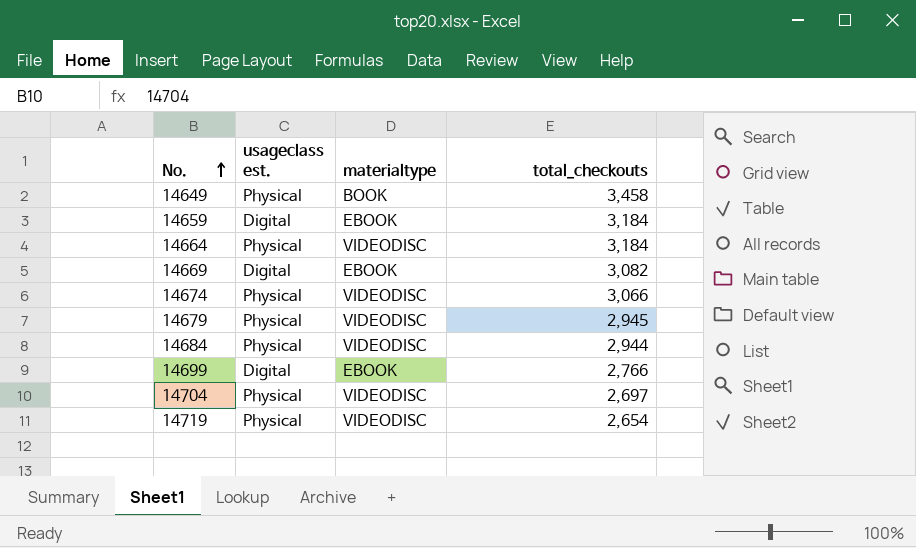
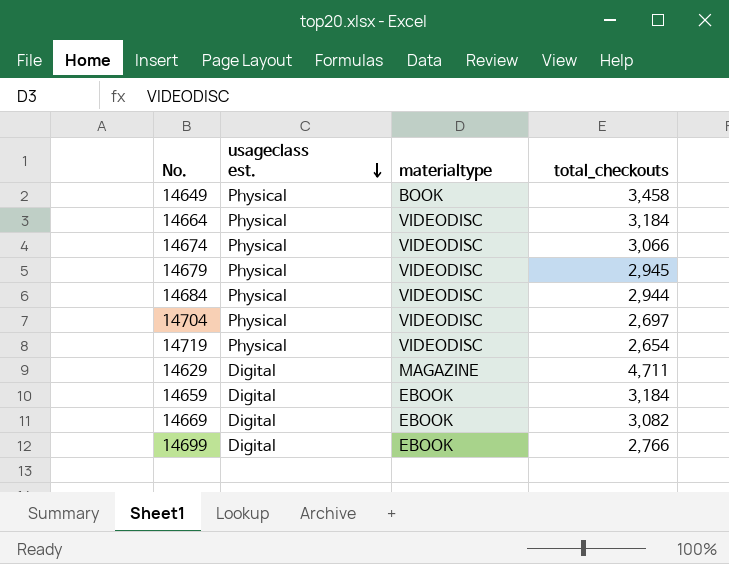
row order: No. ascending -> usageclass est. descending
row 14629: none -> Digital | MAGAZINE | 4,711

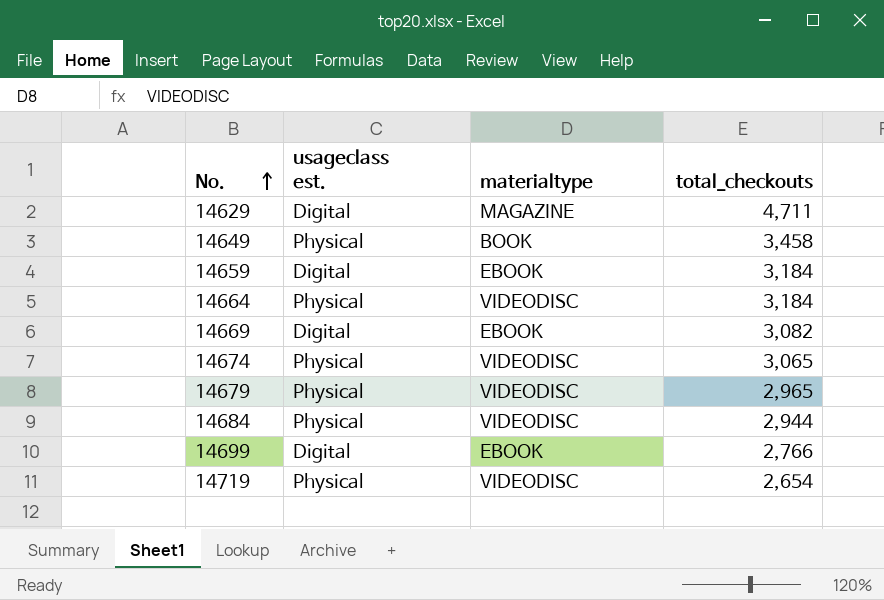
row order: usageclass est. descending -> No. ascending
row 14704: Physical | VIDEODISC | 2,697 -> none
14674 | total_checkouts: 3,066 -> 3,065
14679 | total_checkouts: 2,945 -> 2,965

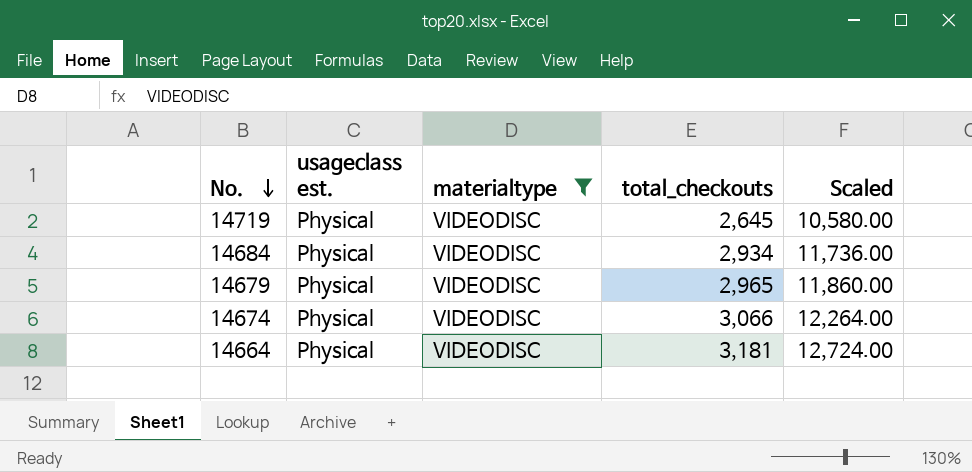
filter: none -> materialtype = VIDEODISC
row order: No. ascending -> No. descending
column Scaled | formula: none -> [total_checkouts] * 4
14719 | total_checkouts: 2,654 -> 2,645
14684 | total_checkouts: 2,944 -> 2,934
14674 | total_checkouts: 3,065 -> 3,066
14664 | total_checkouts: 3,184 -> 3,181

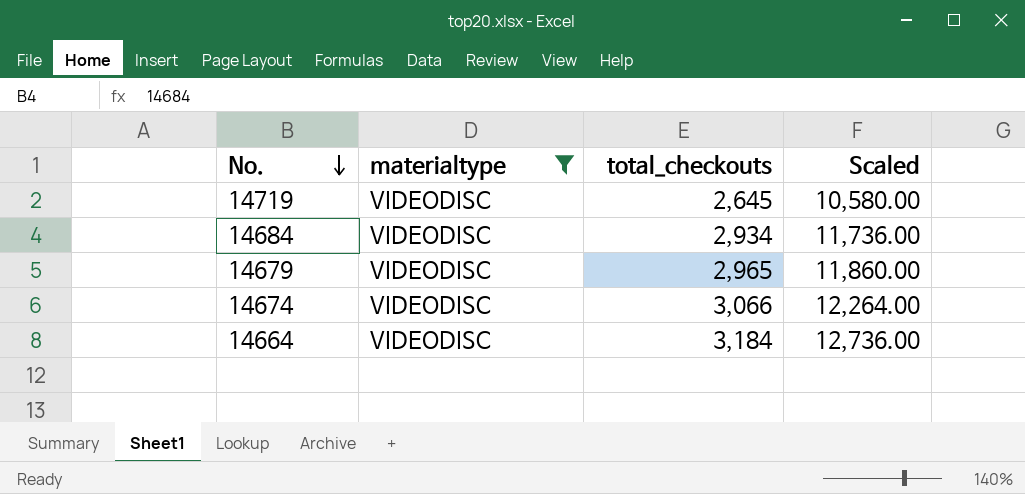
column usageclass est. | position: 2 -> none
14664 | total_checkouts: 3,181 -> 3,184
14664 | Scaled: 12,724.00 -> 12,736.00

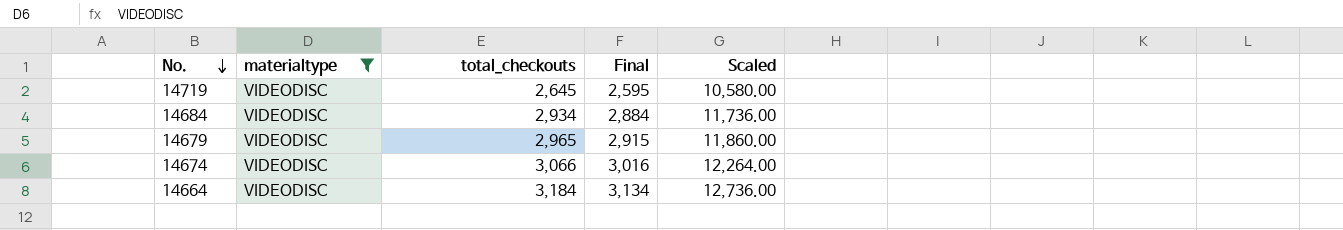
column Final | formula: none -> [total_checkouts] - 50

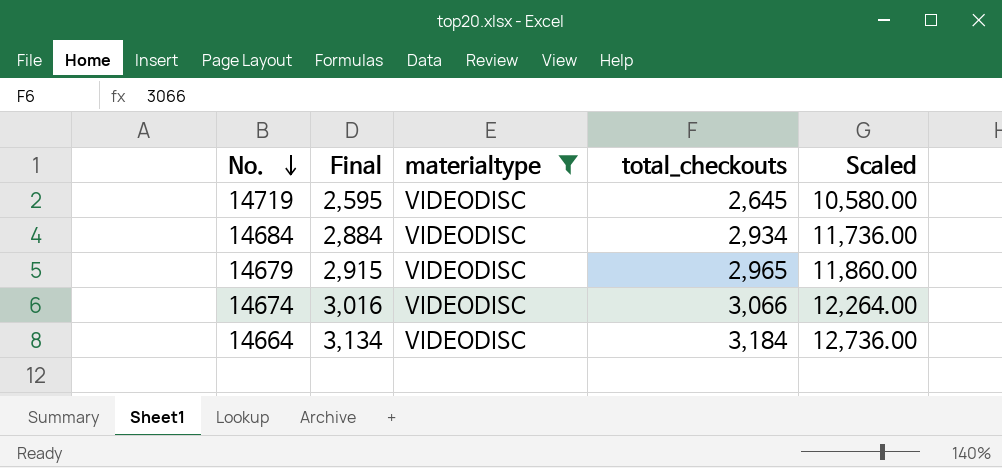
column Final | position: 4 -> 2

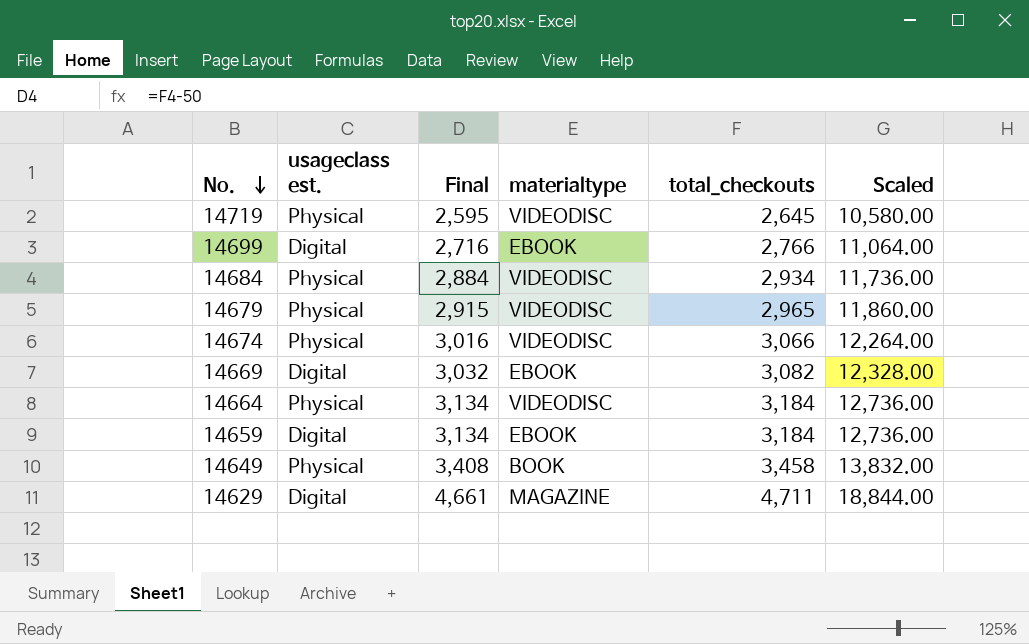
filter: materialtype = VIDEODISC -> none
column usageclass est. | position: none -> 2

